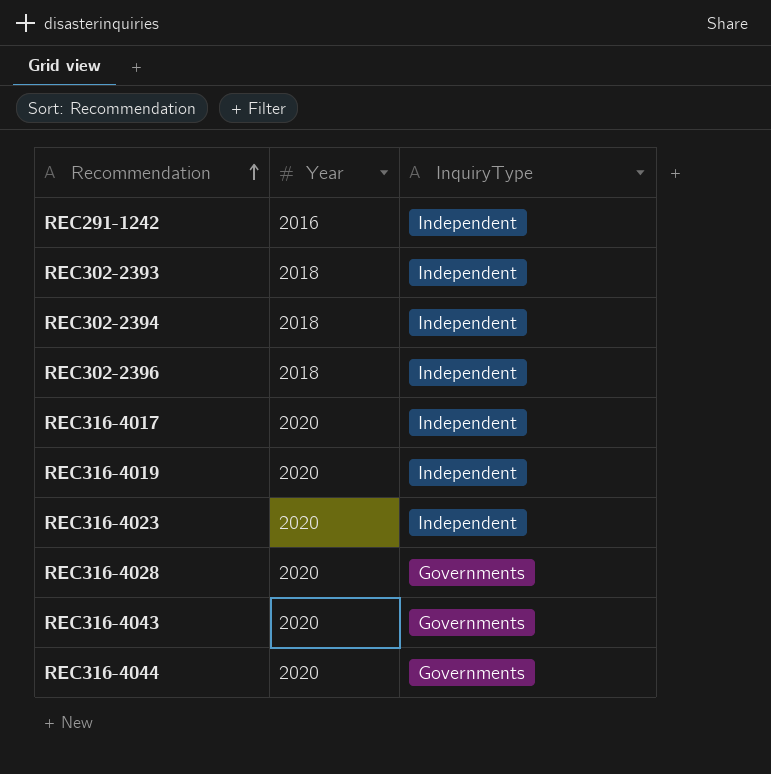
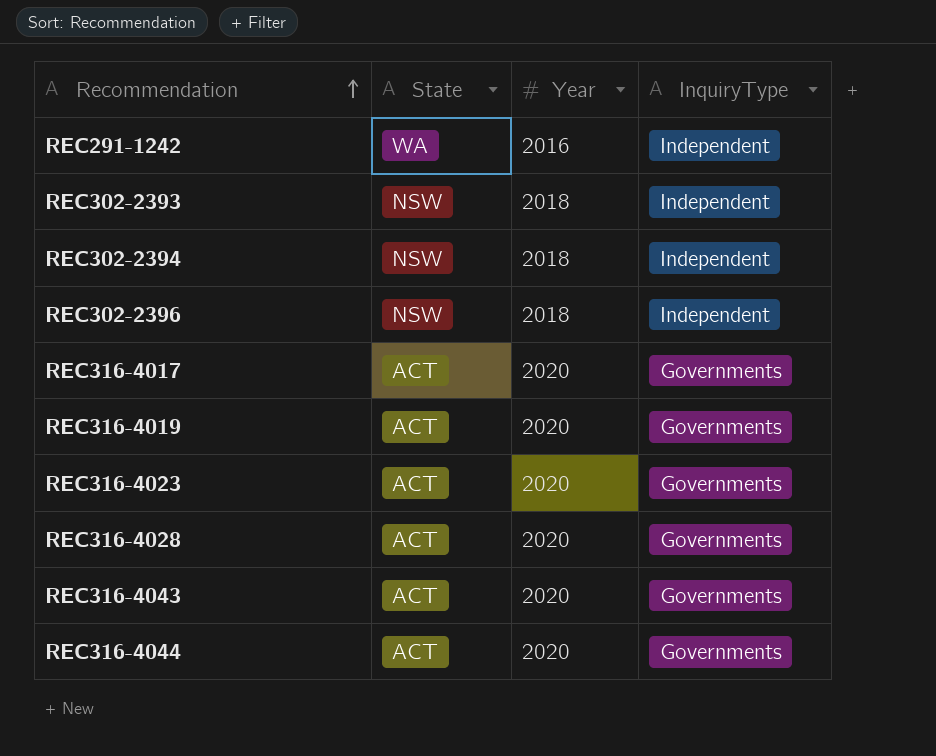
column State | position: none -> 2
REC316-4017 | InquiryType: Independent -> Governments
REC316-4019 | InquiryType: Independent -> Governments
REC316-4023 | InquiryType: Independent -> Governments

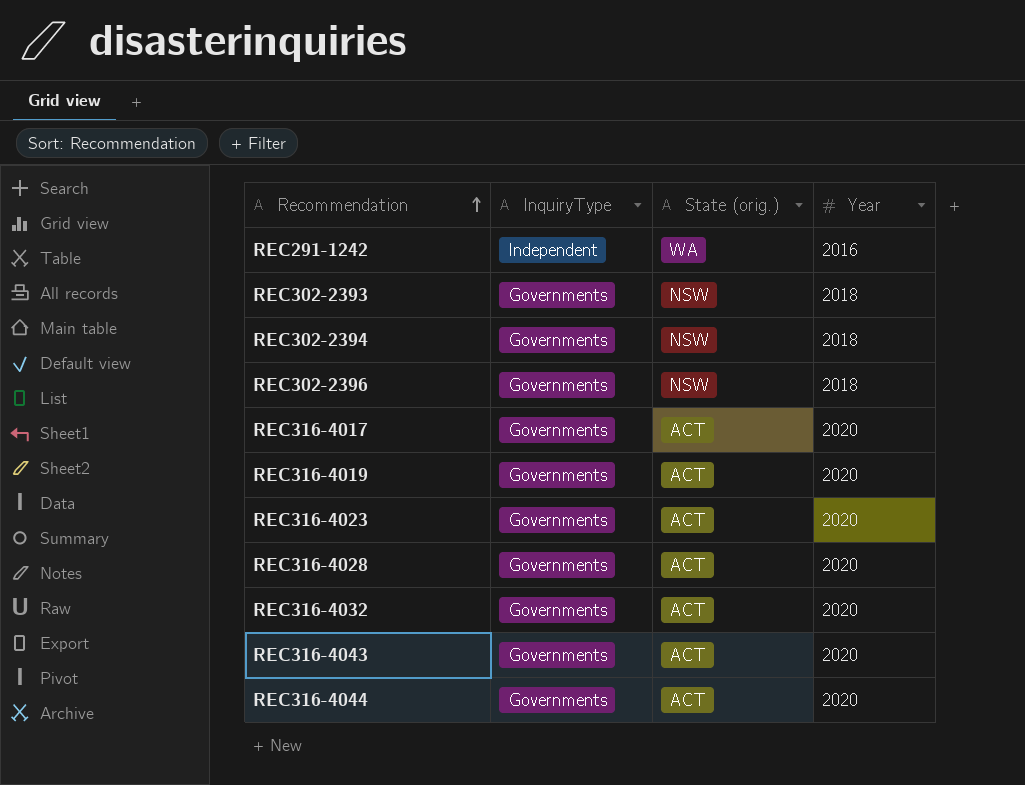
column InquiryType | position: 4 -> 2
column name: State -> State (orig.)
REC302-2393 | InquiryType: Independent -> Governments
REC302-2394 | InquiryType: Independent -> Governments
REC302-2396 | InquiryType: Independent -> Governments
row REC316-4032: none -> Governments | ACT | 2020

